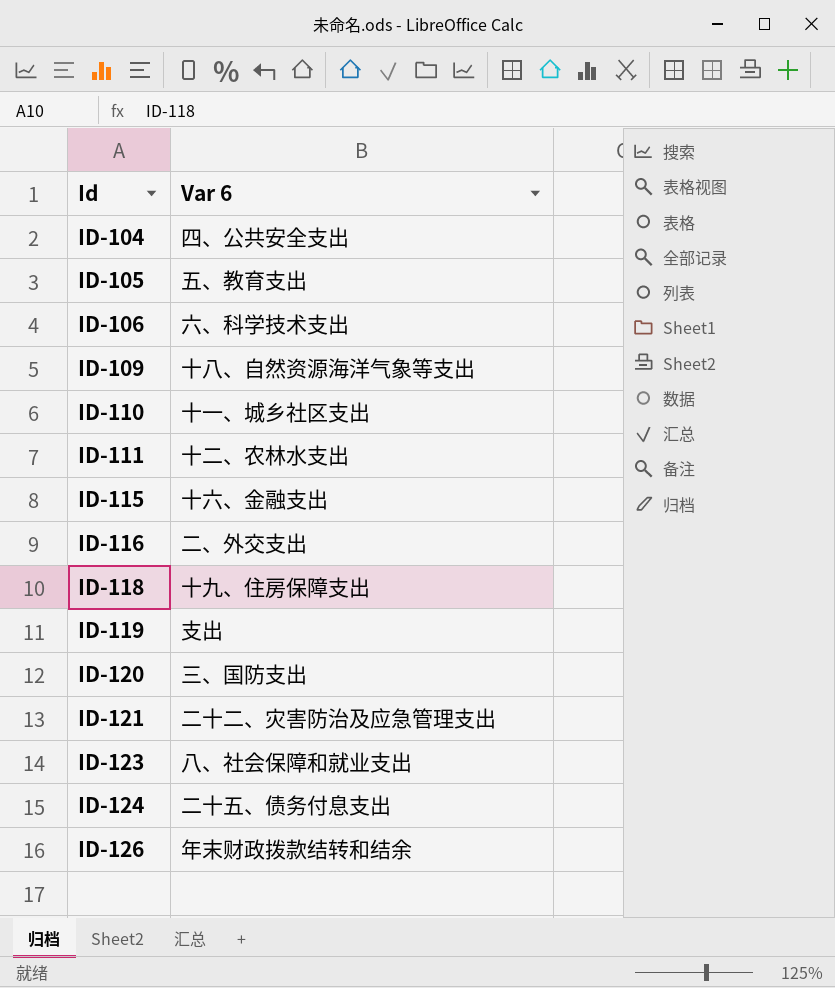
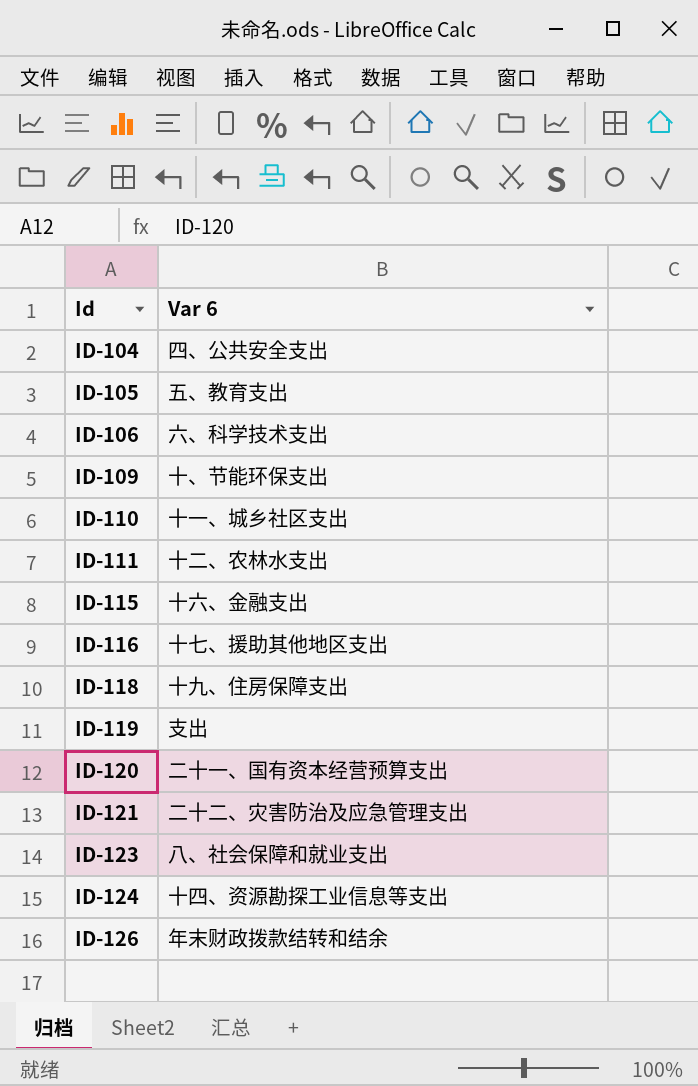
ID-109 | Var 6: 十八、自然资源海洋气象等支出 -> 十、节能环保支出
ID-116 | Var 6: 二、外交支出 -> 十七、援助其他地区支出
ID-120 | Var 6: 三、国防支出 -> 二十一、国有资本经营预算支出
ID-124 | Var 6: 二十五、债务付息支出 -> 十四、资源勘探工业信息等支出

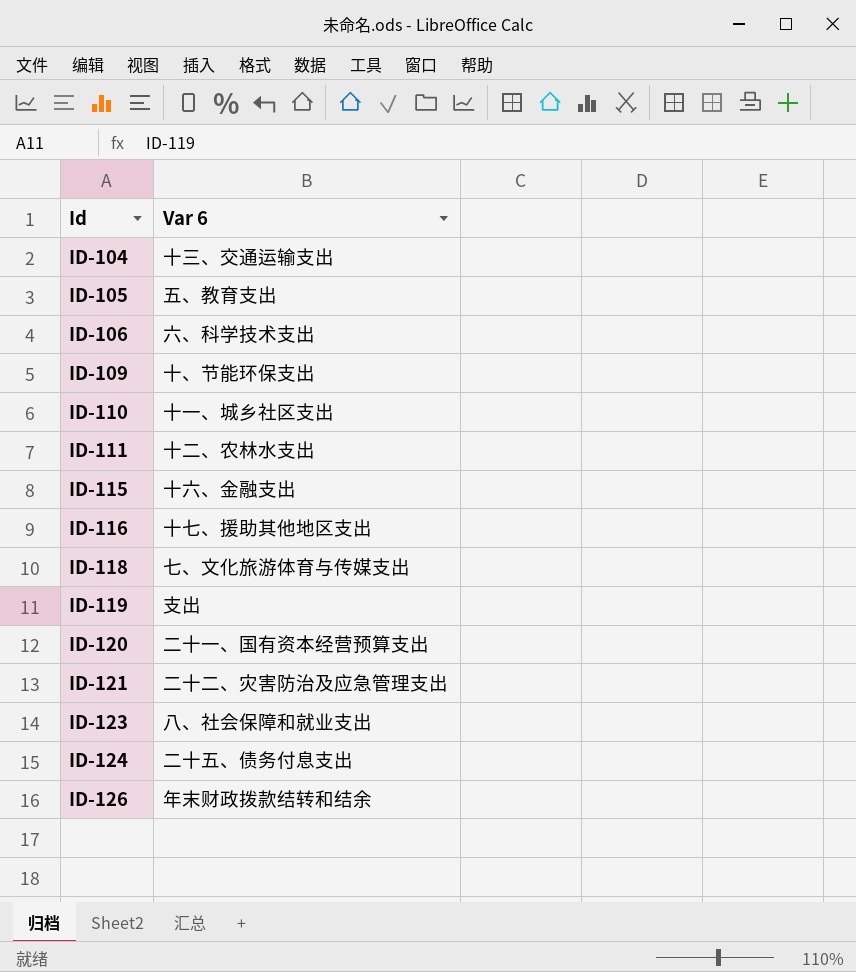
ID-104 | Var 6: 四、公共安全支出 -> 十三、交通运输支出
ID-118 | Var 6: 十九、住房保障支出 -> 七、文化旅游体育与传媒支出
ID-124 | Var 6: 十四、资源勘探工业信息等支出 -> 二十五、债务付息支出

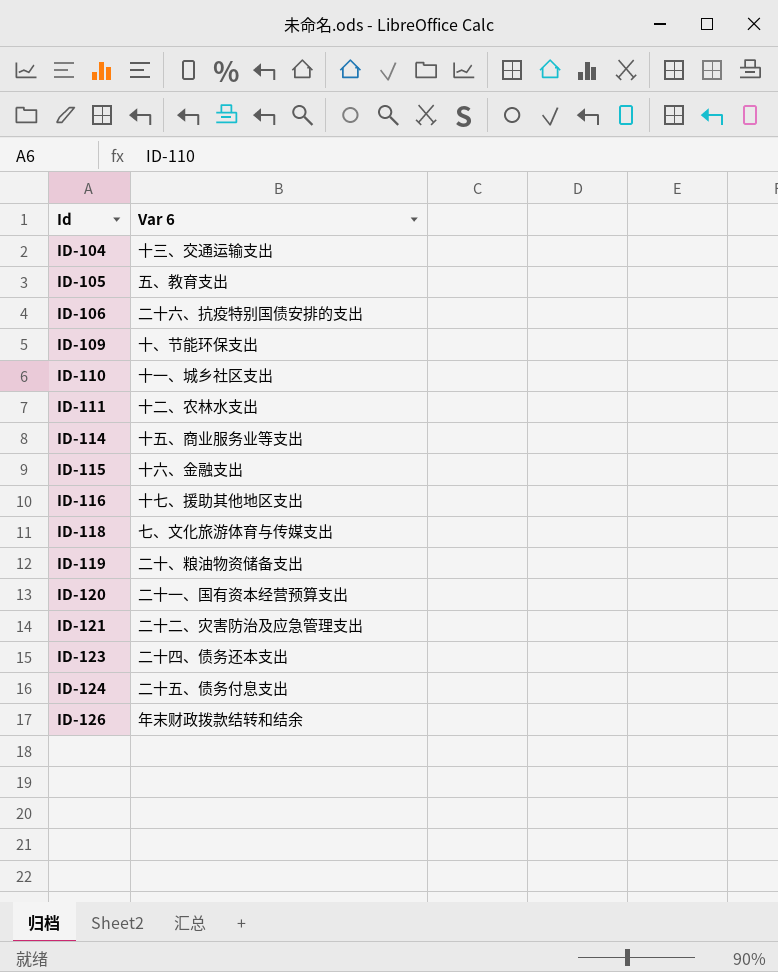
ID-106 | Var 6: 六、科学技术支出 -> 二十六、抗疫特别国债安排的支出
row ID-114: none -> 十五、商业服务业等支出
ID-119 | Var 6: 支出 -> 二十、粮油物资储备支出
ID-123 | Var 6: 八、社会保障和就业支出 -> 二十四、债务还本支出

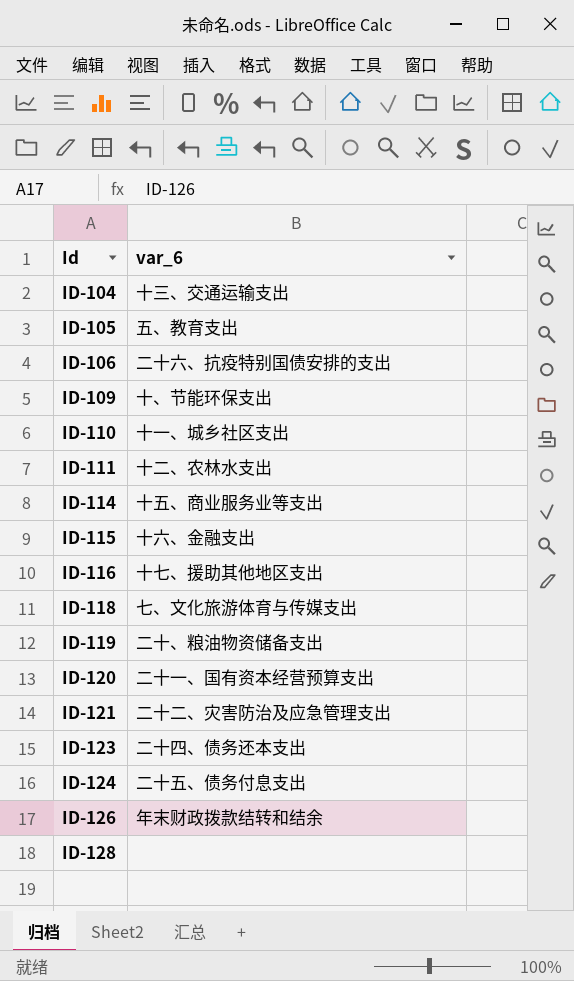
column name: Var 6 -> var_6
row ID-128: none -> none

